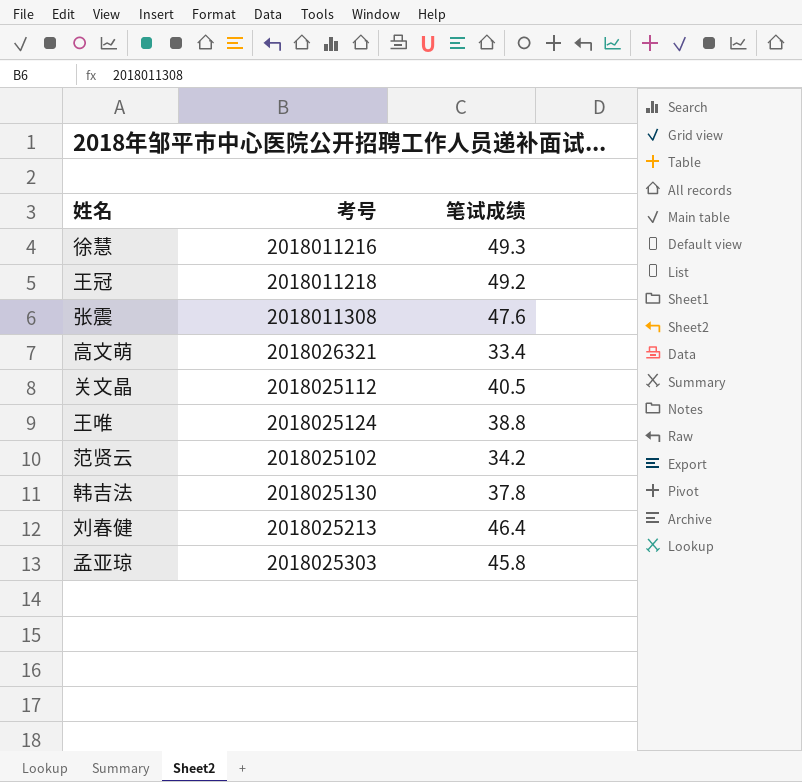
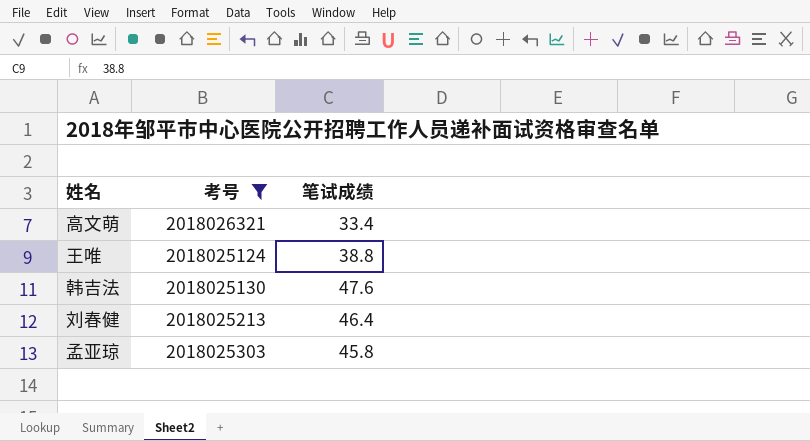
filter: none -> 考号 >= 2018025124
韩吉法 | 笔试成绩: 37.8 -> 47.6

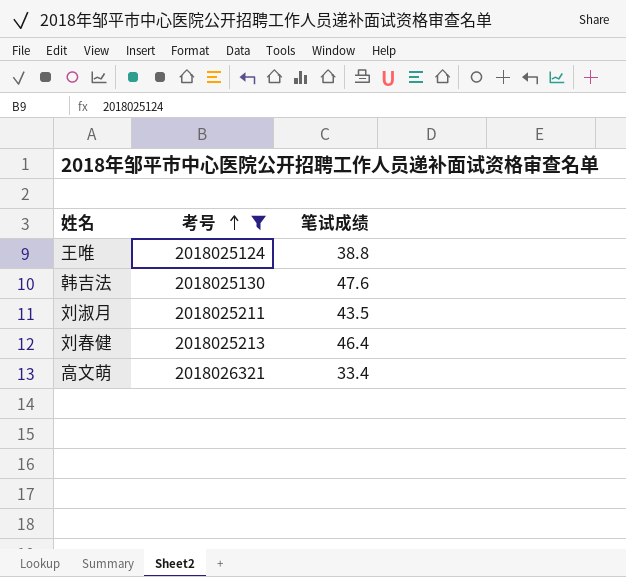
row order: none -> 考号 ascending
row 孟亚琼: 2018025303 | 45.8 -> none
row 刘淑月: none -> 2018025211 | 43.5

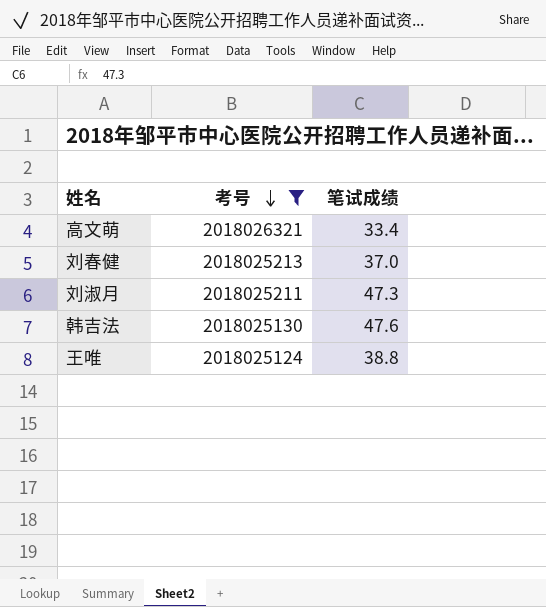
row order: 考号 ascending -> 考号 descending
刘春健 | 笔试成绩: 46.4 -> 37.0
刘淑月 | 笔试成绩: 43.5 -> 47.3

